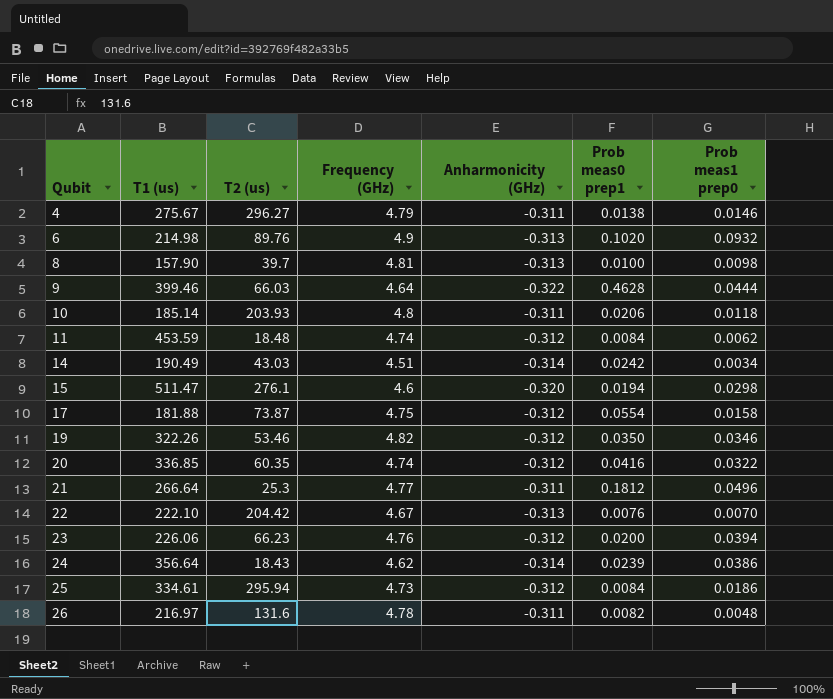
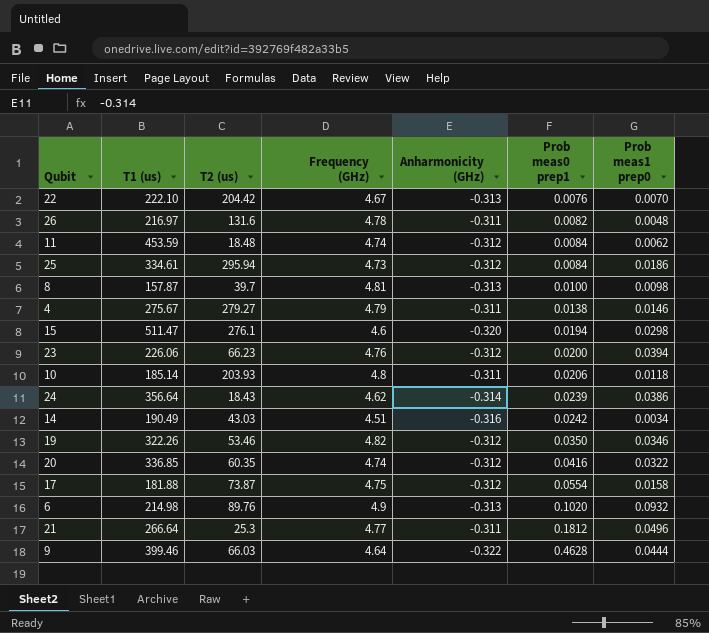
row order: Qubit ascending -> Prob meas0 prep1 ascending
8 | T1 (us): 157.90 -> 157.87
4 | T2 (us): 296.27 -> 279.27
14 | Anharmonicity (GHz): -0.314 -> -0.316

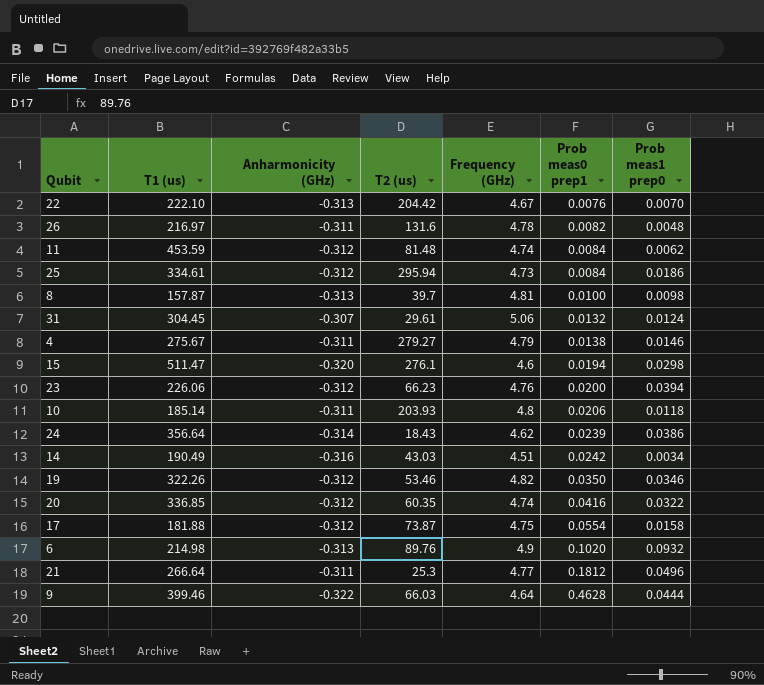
column Anharmonicity (GHz) | position: 5 -> 3
11 | T2 (us): 18.48 -> 81.48
row 31: none -> 304.45 | -0.307 | 29.61 | 5.06 | 0.0132 | 0.0124

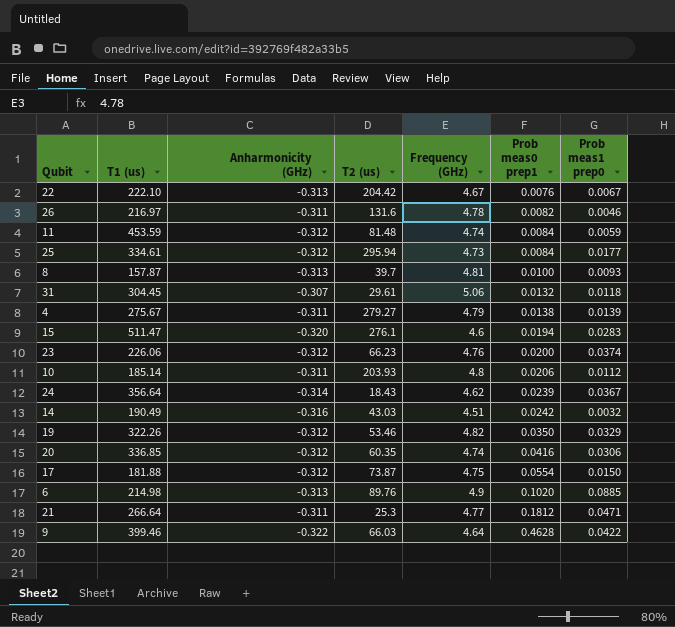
22 | Prob meas1 prep0: 0.0070 -> 0.0067
26 | Prob meas1 prep0: 0.0048 -> 0.0046
11 | Prob meas1 prep0: 0.0062 -> 0.0059
25 | Prob meas1 prep0: 0.0186 -> 0.0177
8 | Prob meas1 prep0: 0.0098 -> 0.0093
31 | Prob meas1 prep0: 0.0124 -> 0.0118
4 | Prob meas1 prep0: 0.0146 -> 0.0139
15 | Prob meas1 prep0: 0.0298 -> 0.0283
23 | Prob meas1 prep0: 0.0394 -> 0.0374
10 | Prob meas1 prep0: 0.0118 -> 0.0112
24 | Prob meas1 prep0: 0.0386 -> 0.0367
14 | Prob meas1 prep0: 0.0034 -> 0.0032
19 | Prob meas1 prep0: 0.0346 -> 0.0329
20 | Prob meas1 prep0: 0.0322 -> 0.0306
17 | Prob meas1 prep0: 0.0158 -> 0.0150
6 | Prob meas1 prep0: 0.0932 -> 0.0885
21 | Prob meas1 prep0: 0.0496 -> 0.0471
9 | Prob meas1 prep0: 0.0444 -> 0.0422

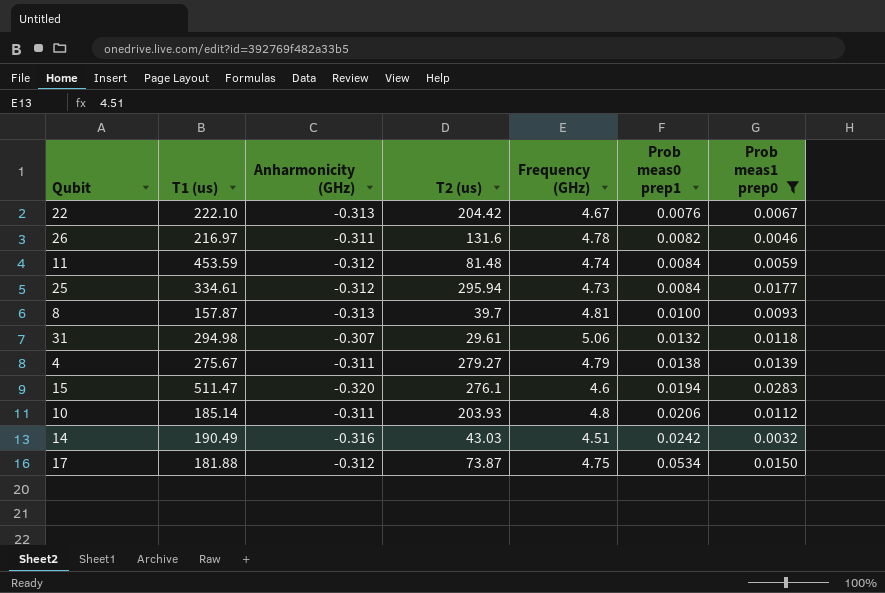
filter: none -> Prob meas1 prep0 <= 0.0283
31 | T1 (us): 304.45 -> 294.98
17 | Prob meas0 prep1: 0.0554 -> 0.0534

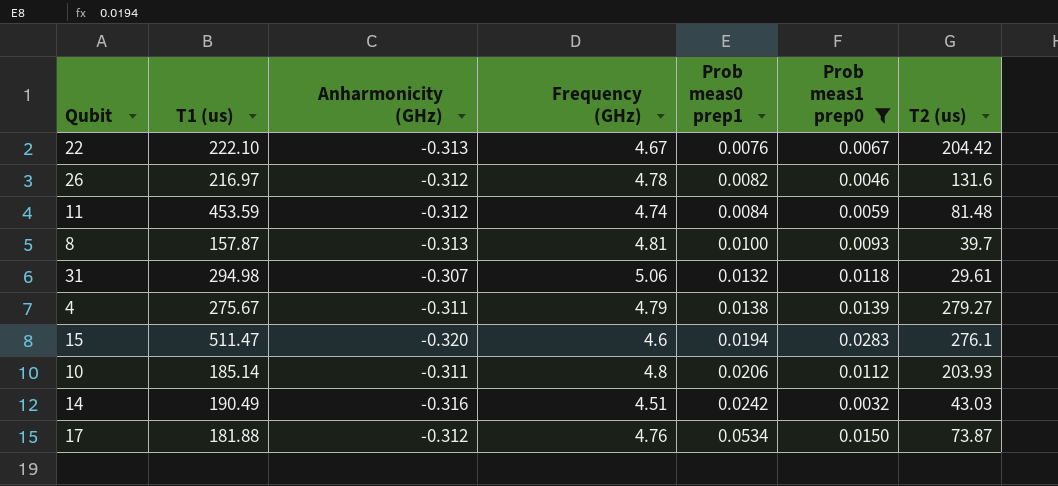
column T2 (us) | position: 4 -> 7
row 25: 334.61 | -0.312 | 295.94 | 4.73 | 0.0084 | 0.0177 -> none
26 | Anharmonicity (GHz): -0.311 -> -0.312
17 | Frequency (GHz): 4.75 -> 4.76

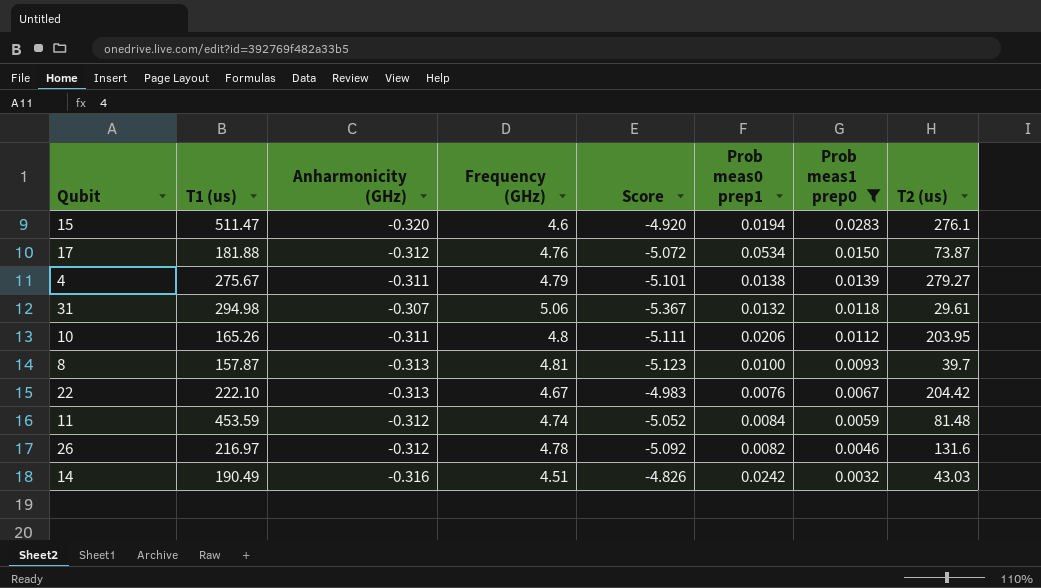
row order: Prob meas0 prep1 ascending -> Prob meas1 prep0 descending
column Score | formula: none -> [Anharmonicity (GHz)] - [Frequency (GHz)]
10 | T1 (us): 185.14 -> 165.26
10 | T2 (us): 203.93 -> 203.95

